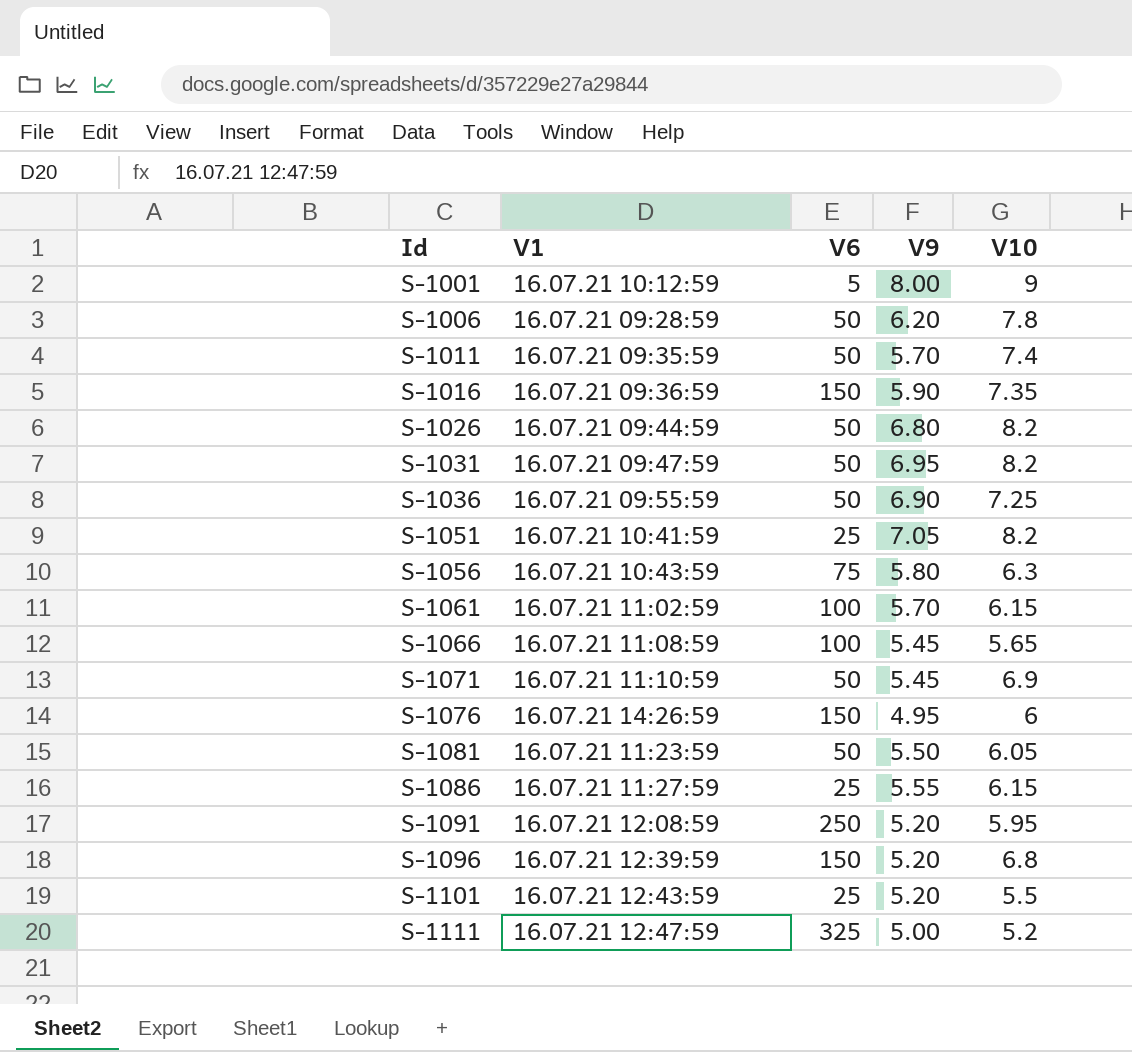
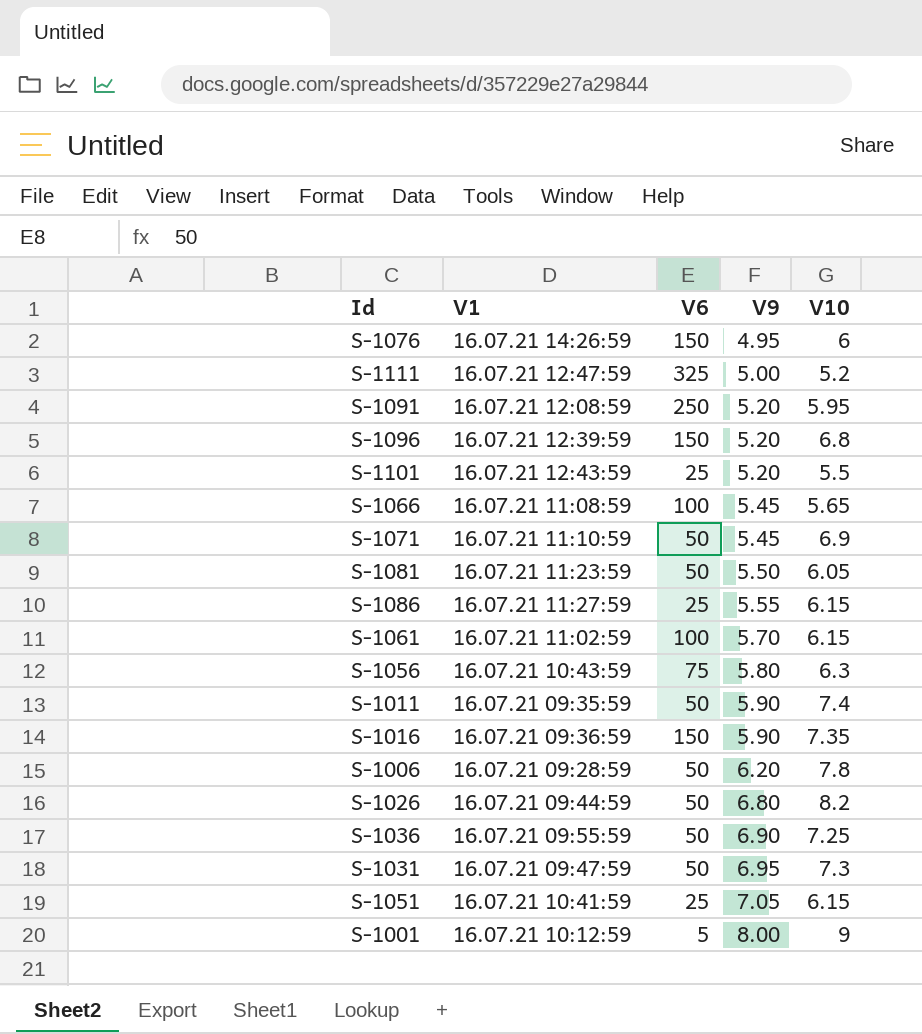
row order: Id ascending -> V9 ascending
S-1011 | V9: 5.70 -> 5.90
S-1031 | V10: 8.2 -> 7.3
S-1051 | V10: 8.2 -> 6.15

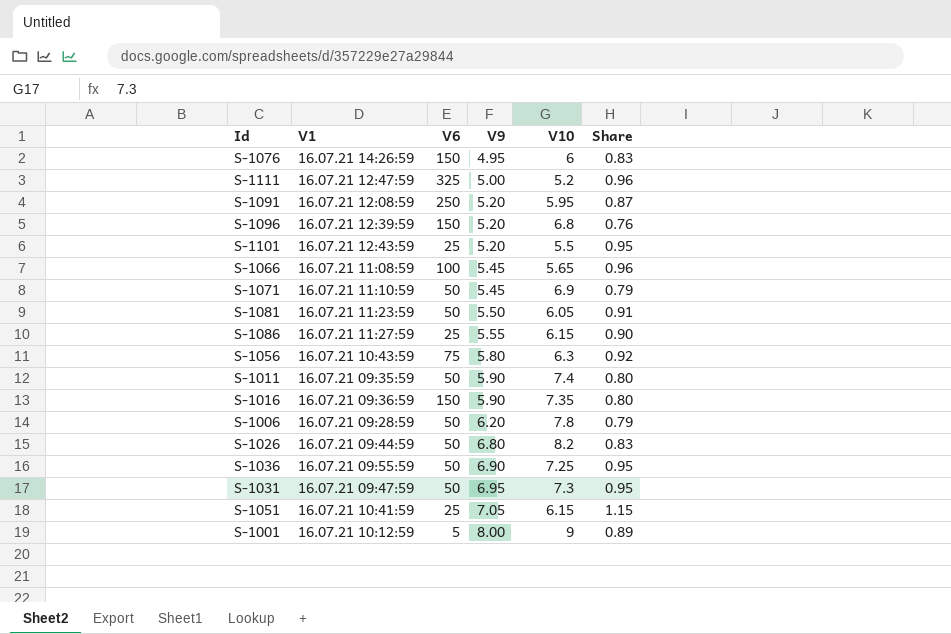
column Share | formula: none -> [V9] / [V10]
row S-1061: 16.07.21 11:02:59 | 100 | 5.70 | 6.15 -> none

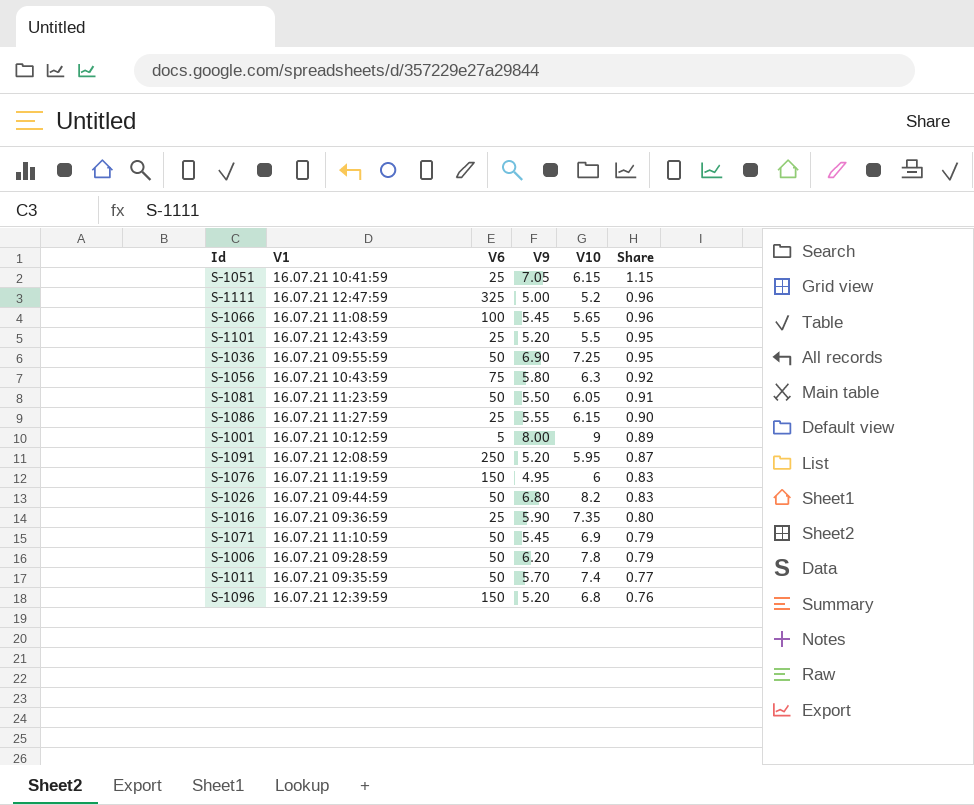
row order: V9 ascending -> Share descending
row S-1031: 16.07.21 09:47:59 | 50 | 6.95 | 7.3 | 0.95 -> none
S-1076 | V1: 16.07.21 14:26:59 -> 16.07.21 11:19:59
S-1016 | V6: 150 -> 25
S-1011 | V9: 5.90 -> 5.70
S-1011 | Share: 0.80 -> 0.77

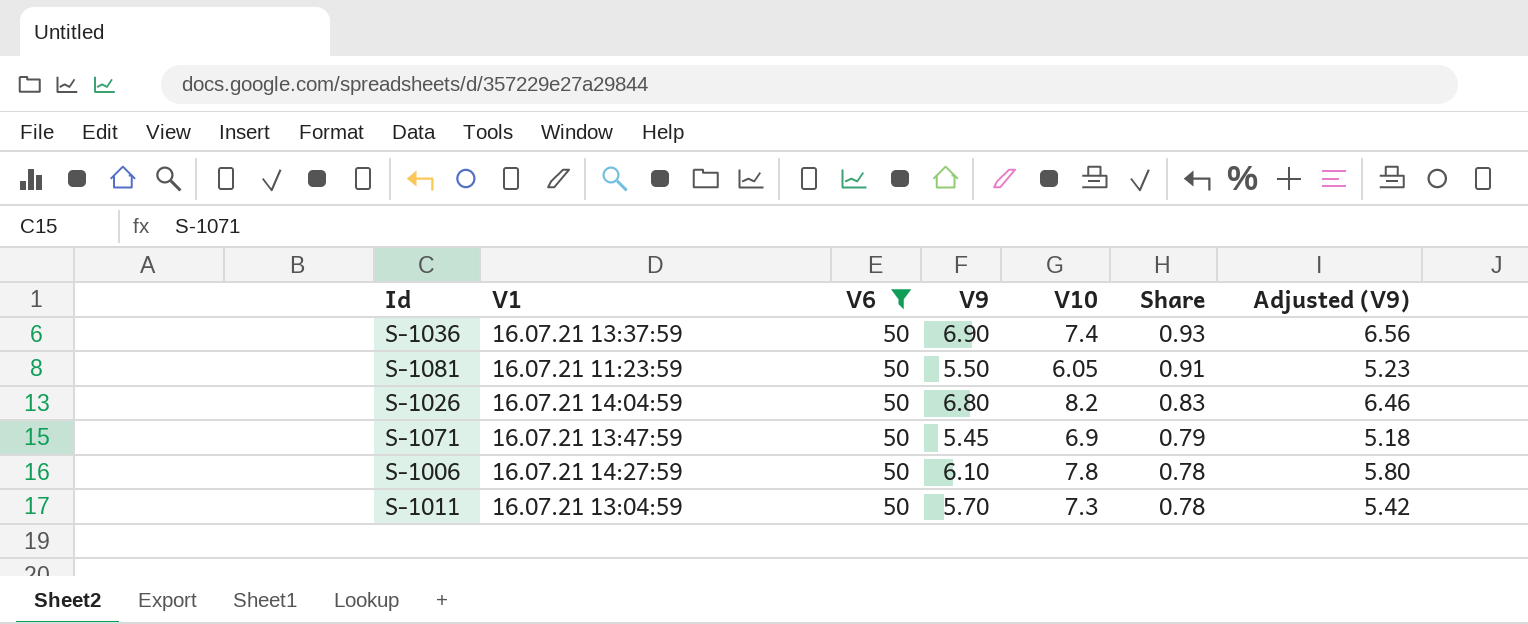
filter: none -> V6 = 50
column Adjusted (V9) | formula: none -> [V9] * 0.95
S-1036 | V1: 16.07.21 09:55:59 -> 16.07.21 13:37:59
S-1036 | V10: 7.25 -> 7.4
S-1036 | Share: 0.95 -> 0.93
S-1026 | V1: 16.07.21 09:44:59 -> 16.07.21 14:04:59
S-1071 | V1: 16.07.21 11:10:59 -> 16.07.21 13:47:59
S-1006 | V1: 16.07.21 09:28:59 -> 16.07.21 14:27:59
S-1006 | V9: 6.20 -> 6.10
S-1006 | Share: 0.79 -> 0.78
S-1011 | V1: 16.07.21 09:35:59 -> 16.07.21 13:04:59
S-1011 | V10: 7.4 -> 7.3
S-1011 | Share: 0.77 -> 0.78

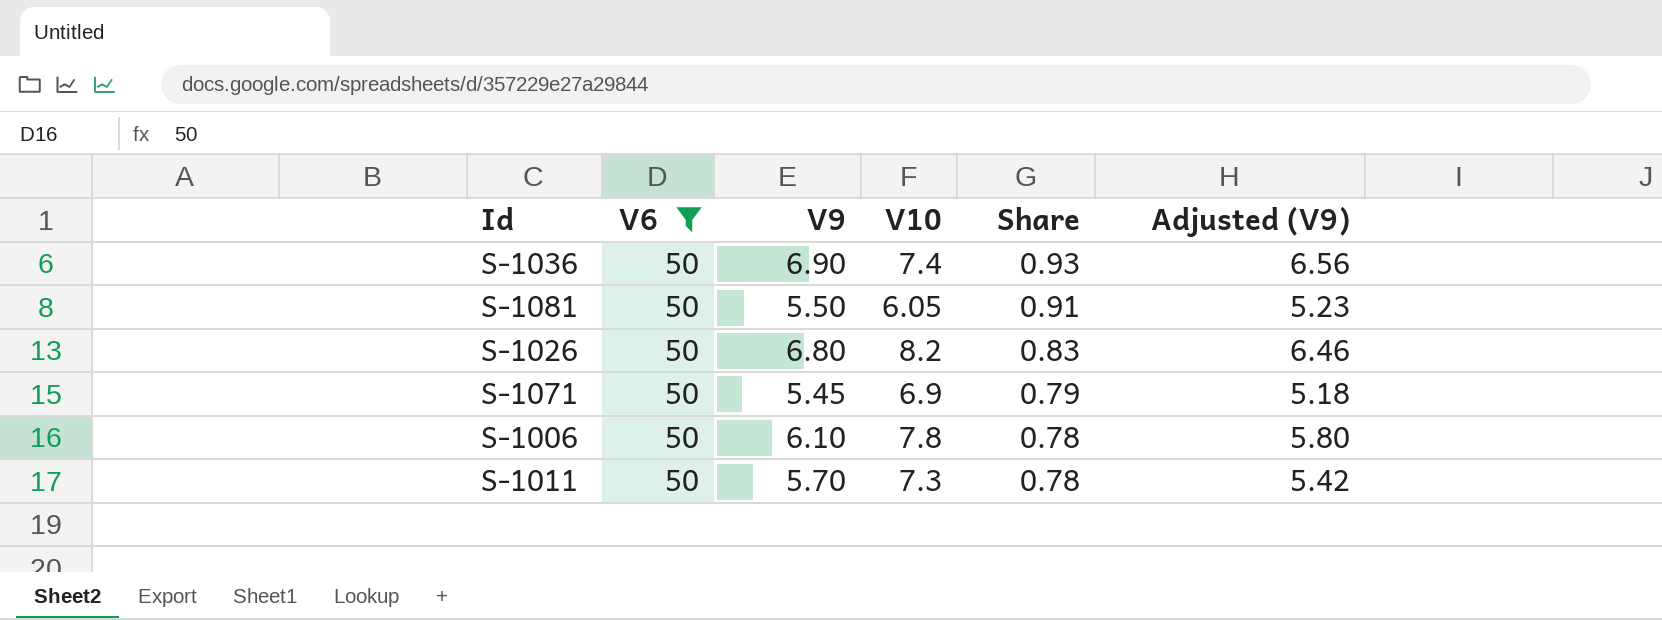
column V1 | position: 2 -> none

